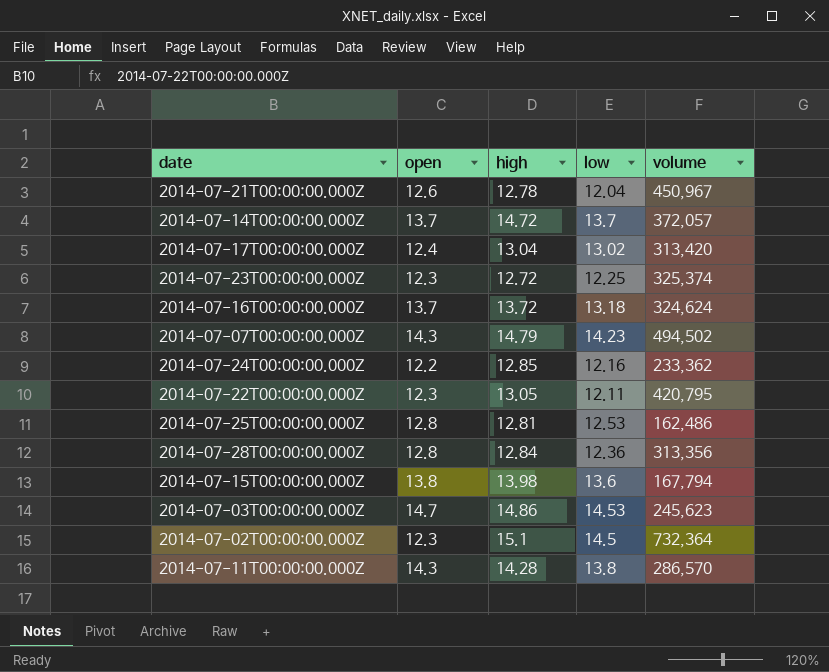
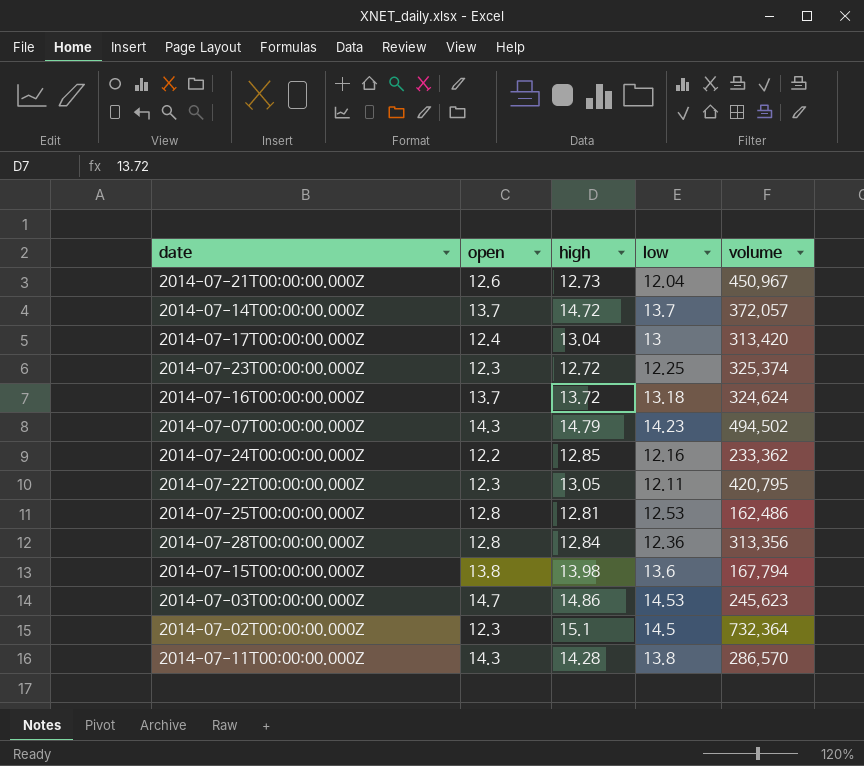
2014-07-21T00:00:00.000Z | high: 12.78 -> 12.73
2014-07-17T00:00:00.000Z | low: 13.02 -> 13

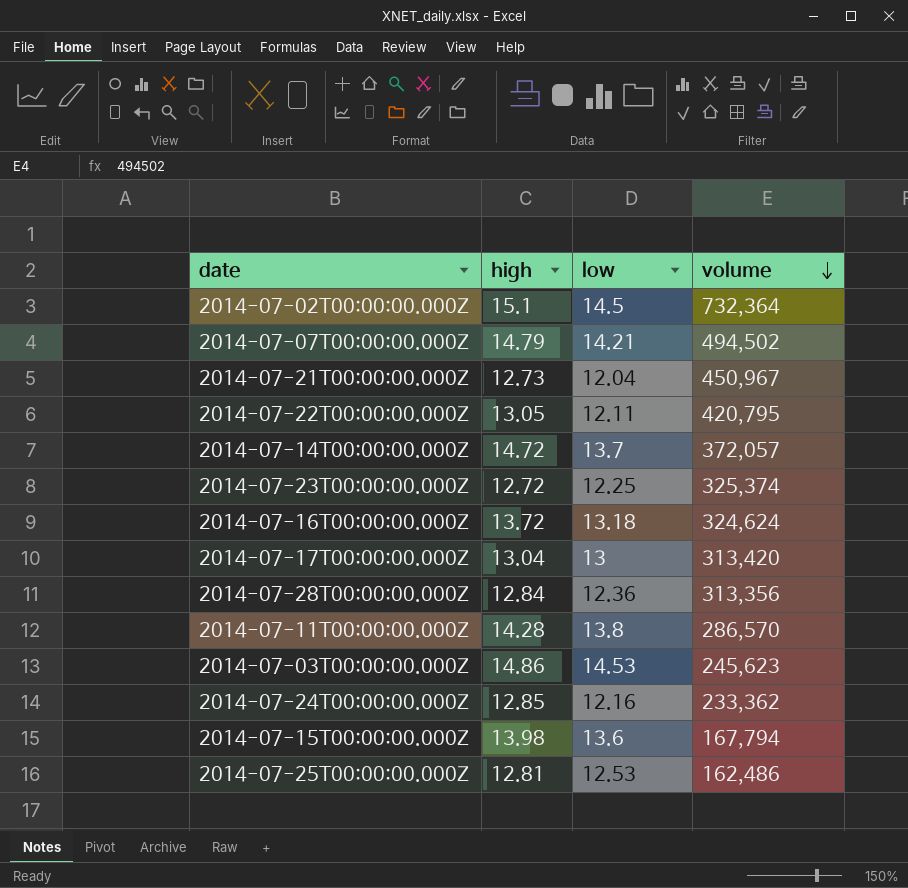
row order: none -> volume descending
column open | position: 2 -> none
2014-07-07T00:00:00.000Z | low: 14.23 -> 14.21

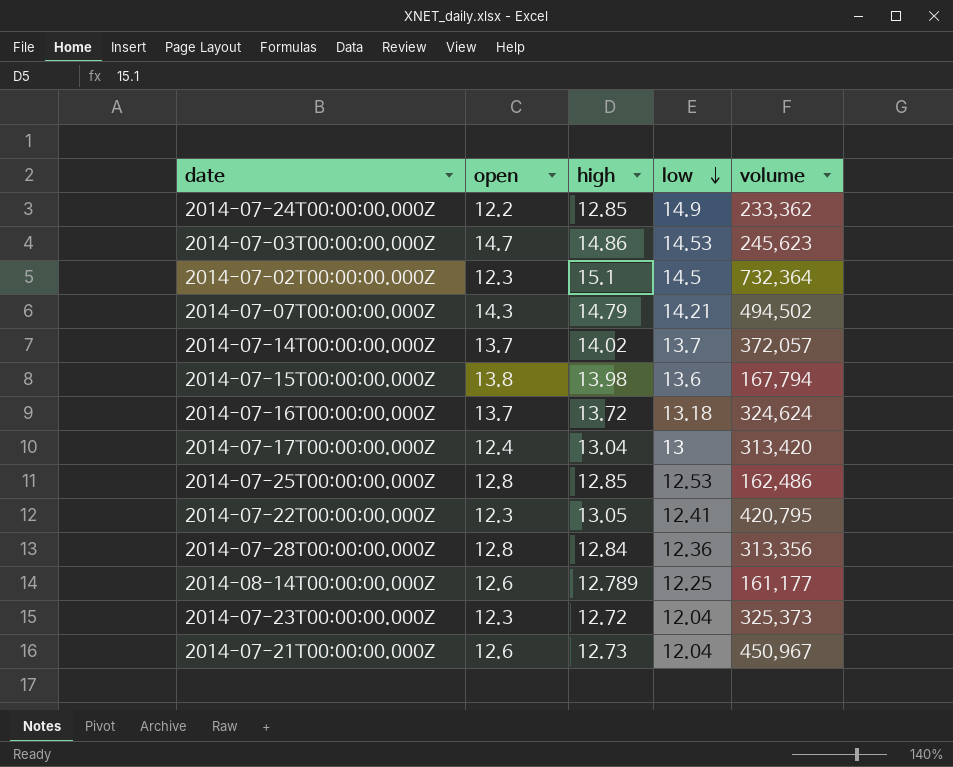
row order: volume descending -> low descending
column open | position: none -> 2
row 2014-07-11T00:00:00.000Z: 14.28 | 13.8 | 286,570 -> none
2014-07-24T00:00:00.000Z | low: 12.16 -> 14.9
2014-07-14T00:00:00.000Z | high: 14.72 -> 14.02
2014-07-25T00:00:00.000Z | high: 12.81 -> 12.85
2014-07-22T00:00:00.000Z | low: 12.11 -> 12.41
row 2014-08-14T00:00:00.000Z: none -> 12.6 | 12.789 | 12.25 | 161,177
2014-07-23T00:00:00.000Z | low: 12.25 -> 12.04
2014-07-23T00:00:00.000Z | volume: 325,374 -> 325,373

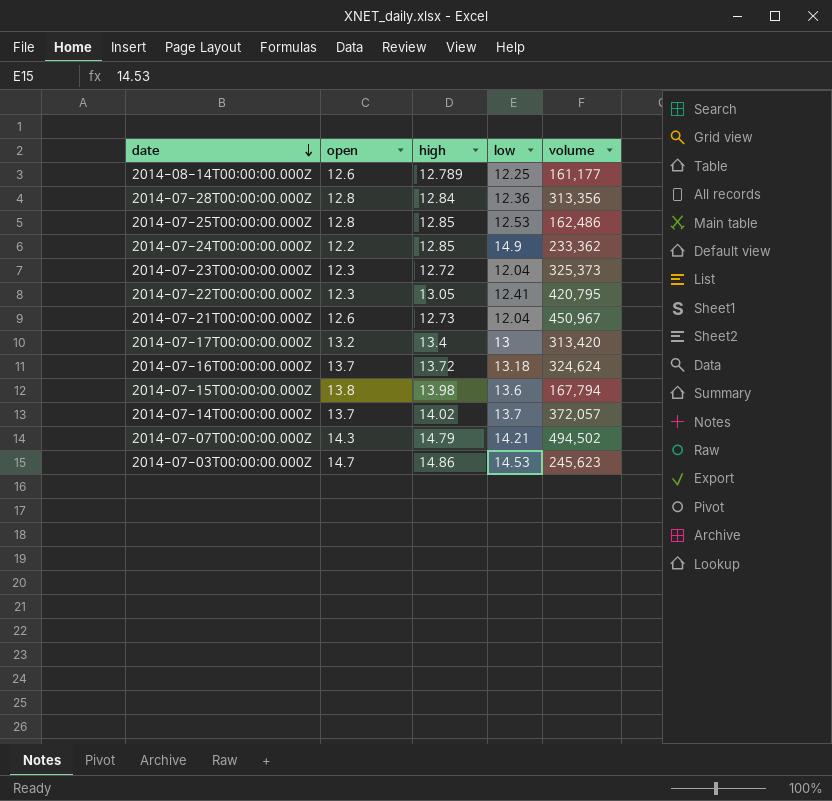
row order: low descending -> date descending
row 2014-07-02T00:00:00.000Z: 12.3 | 15.1 | 14.5 | 732,364 -> none
2014-07-17T00:00:00.000Z | open: 12.4 -> 13.2
2014-07-17T00:00:00.000Z | high: 13.04 -> 13.4

